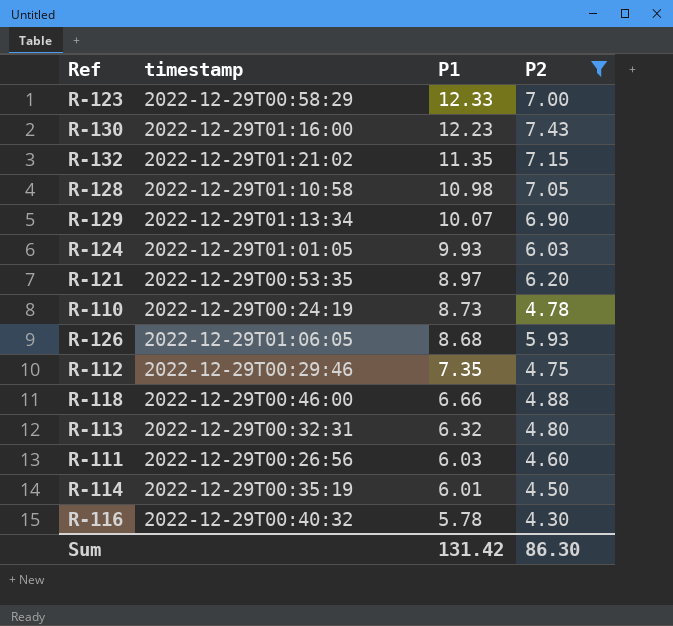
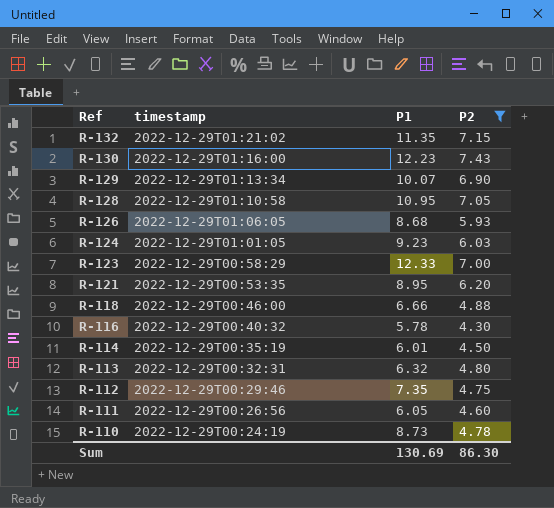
row order: P1 descending -> Ref descending
R-128 | P1: 10.98 -> 10.95
R-124 | P1: 9.93 -> 9.23
R-121 | P1: 8.97 -> 8.95
R-111 | P1: 6.03 -> 6.05
Sum | P1: 131.42 -> 130.69

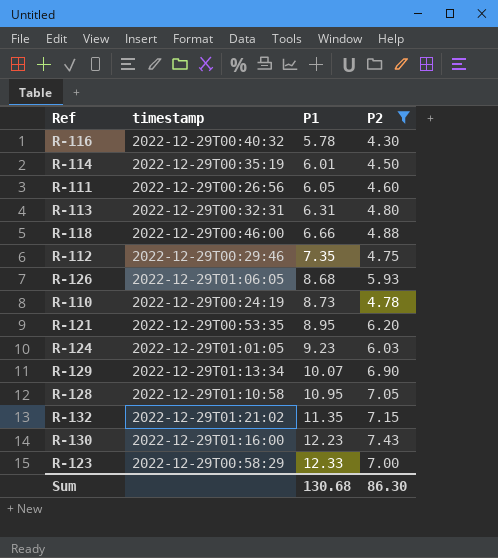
row order: Ref descending -> P1 ascending
R-113 | P1: 6.32 -> 6.31
Sum | P1: 130.69 -> 130.68

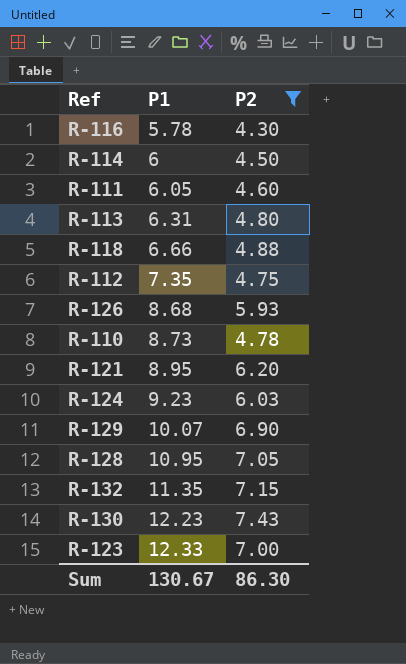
column timestamp | position: 2 -> none
R-114 | P1: 6.01 -> 6
Sum | P1: 130.68 -> 130.67

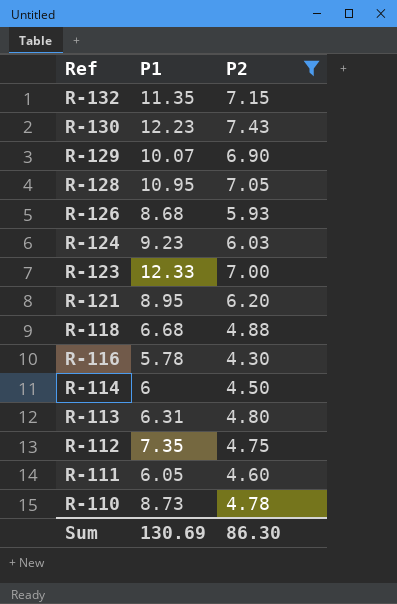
row order: P1 ascending -> Ref descending
R-118 | P1: 6.66 -> 6.68
Sum | P1: 130.67 -> 130.69

